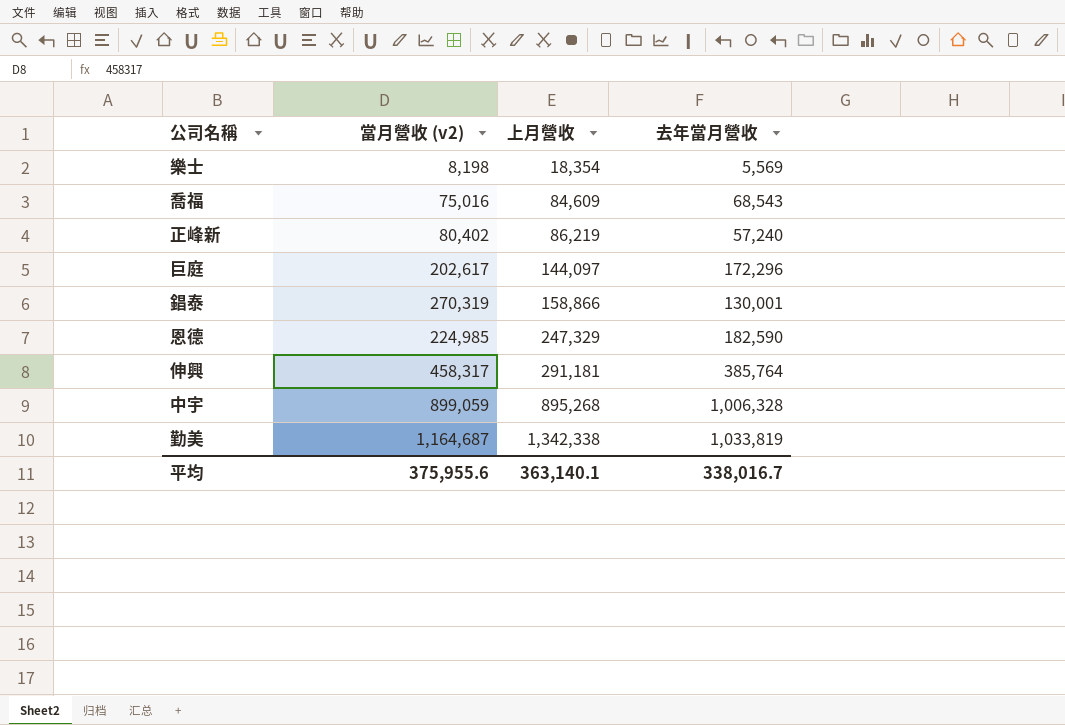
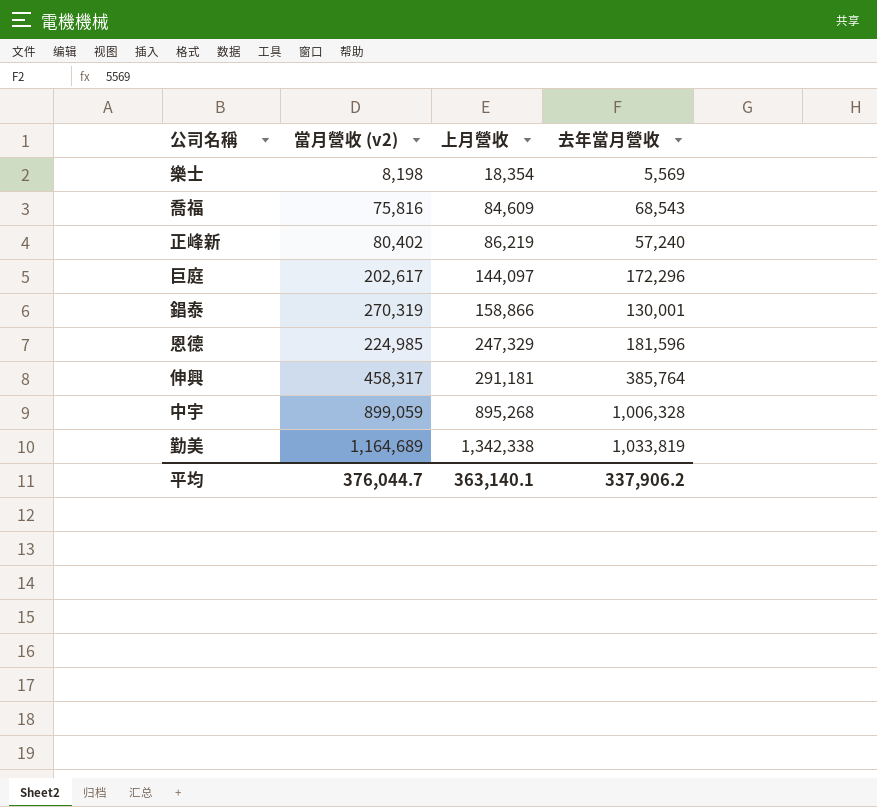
喬福 | 當月營收 (v2): 75,016 -> 75,816
恩德 | 去年當月營收: 182,590 -> 181,596
勤美 | 當月營收 (v2): 1,164,687 -> 1,164,689
平均 | 當月營收 (v2): 375,955.6 -> 376,044.7
平均 | 去年當月營收: 338,016.7 -> 337,906.2

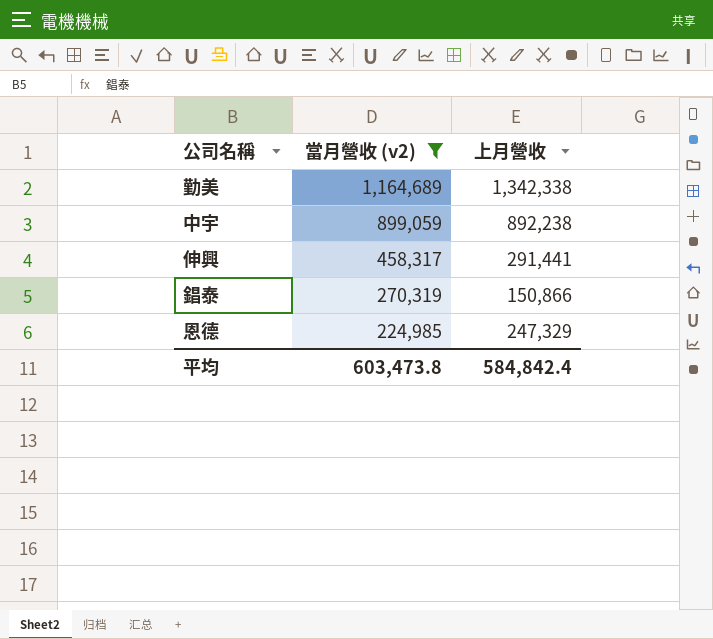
filter: none -> 當月營收 (v2) >= 224,985
row order: 上月營收 ascending -> 當月營收 (v2) descending
column 去年當月營收 | position: 4 -> none
中宇 | 上月營收: 895,268 -> 892,238
伸興 | 上月營收: 291,181 -> 291,441
錩泰 | 上月營收: 158,866 -> 150,866
平均 | 當月營收 (v2): 376,044.7 -> 603,473.8
平均 | 上月營收: 363,140.1 -> 584,842.4

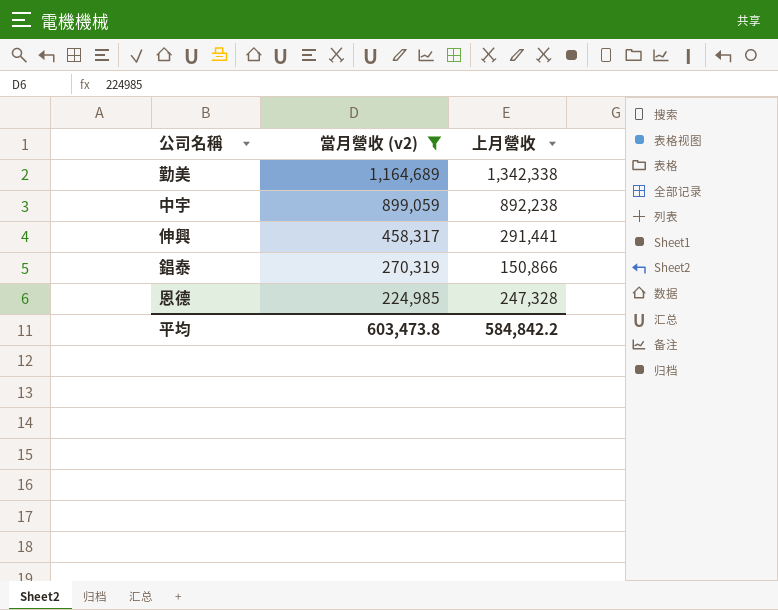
恩德 | 上月營收: 247,329 -> 247,328
平均 | 上月營收: 584,842.4 -> 584,842.2

